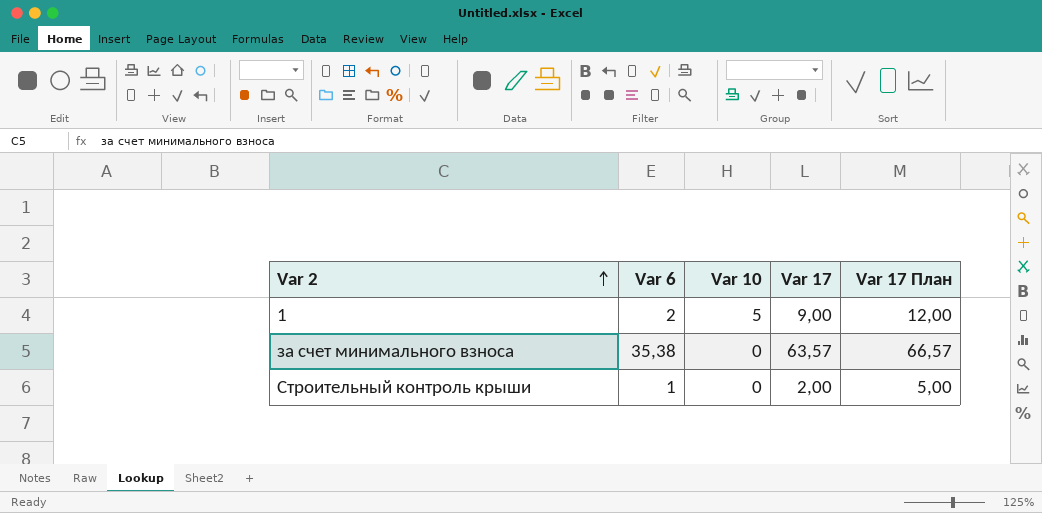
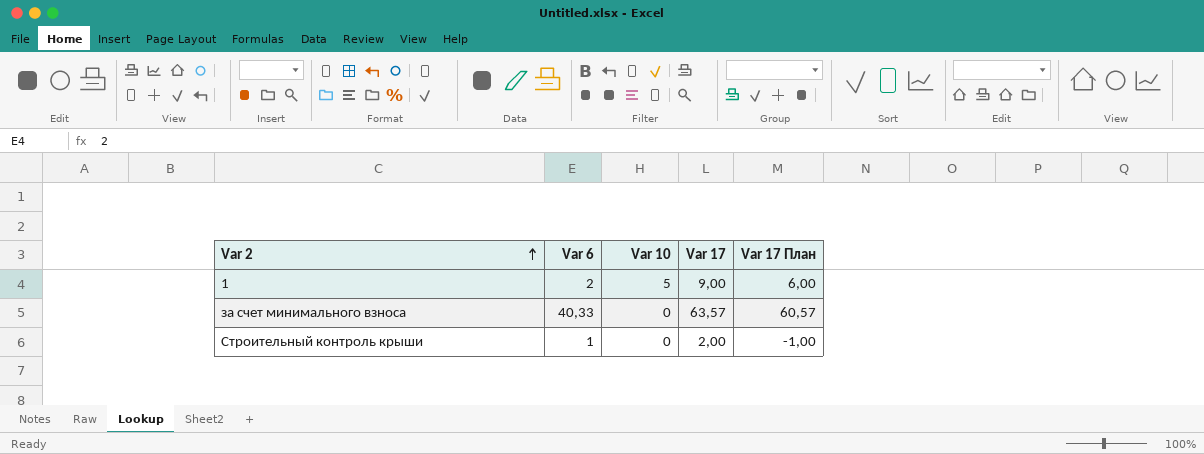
column Var 17 План | formula: [Var 17] + 3 -> [Var 17] - 3
за счет минимального взноса | Var 6: 35,38 -> 40,33

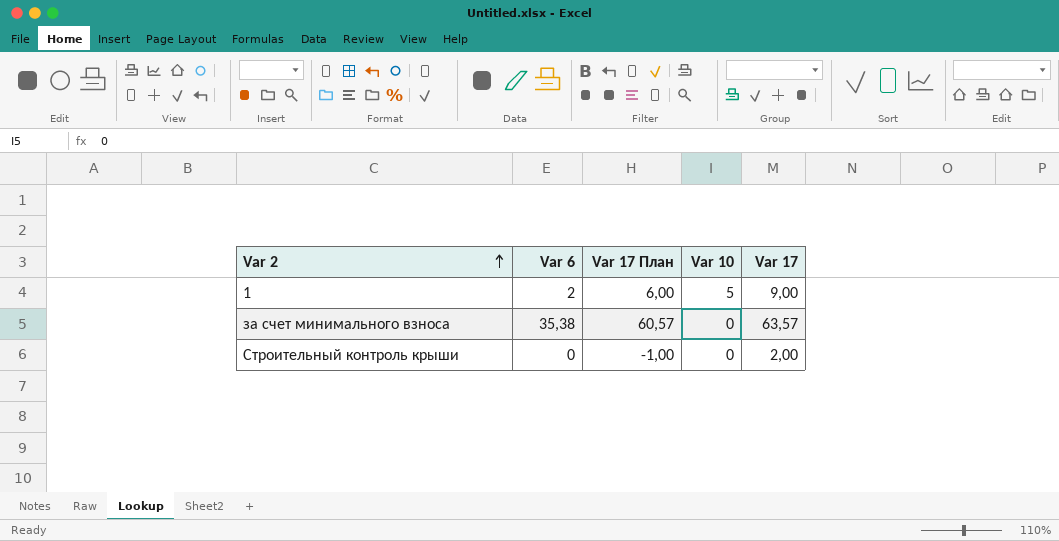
column Var 17 План | position: 5 -> 3
за счет минимального взноса | Var 6: 40,33 -> 35,38
Строительный контроль крыши | Var 6: 1 -> 0

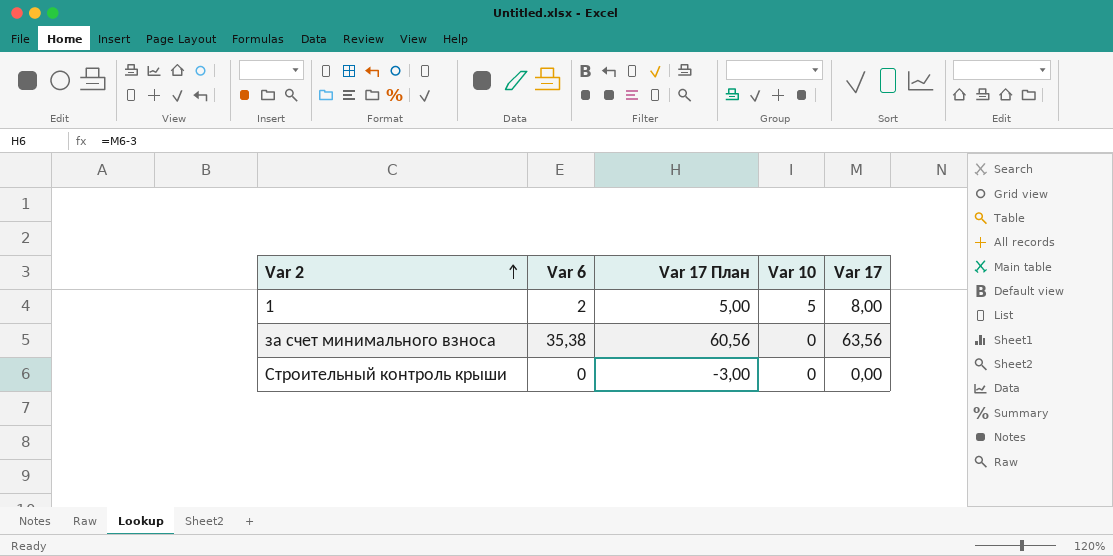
1 | Var 17 План: 6,00 -> 5,00
1 | Var 17: 9,00 -> 8,00
за счет минимального взноса | Var 17 План: 60,57 -> 60,56
за счет минимального взноса | Var 17: 63,57 -> 63,56
Строительный контроль крыши | Var 17 План: -1,00 -> -3,00
Строительный контроль крыши | Var 17: 2,00 -> 0,00

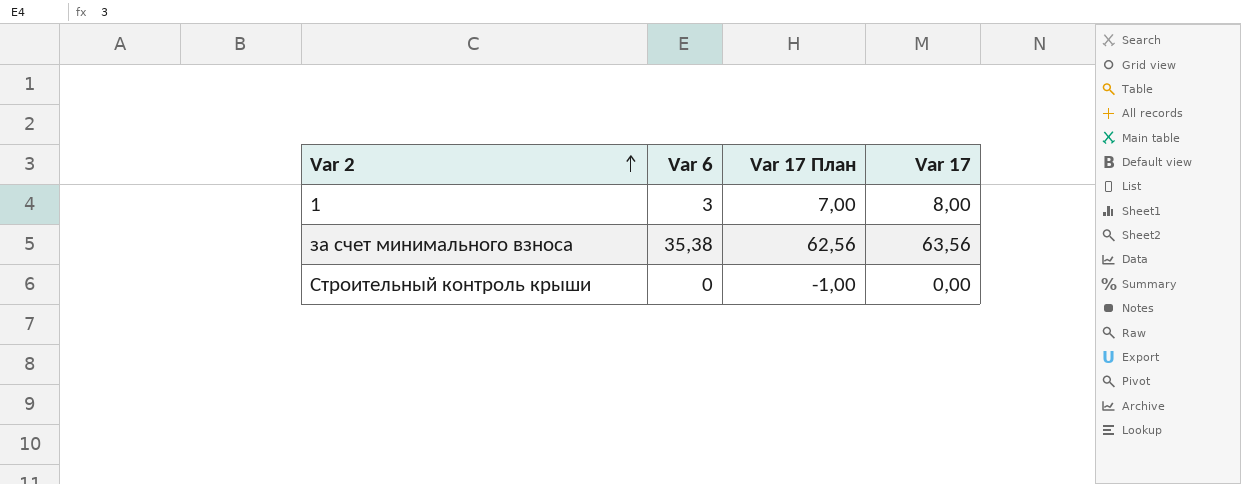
column Var 10 | position: 4 -> none
column Var 17 План | formula: [Var 17] - 3 -> [Var 17] - 1
1 | Var 6: 2 -> 3

